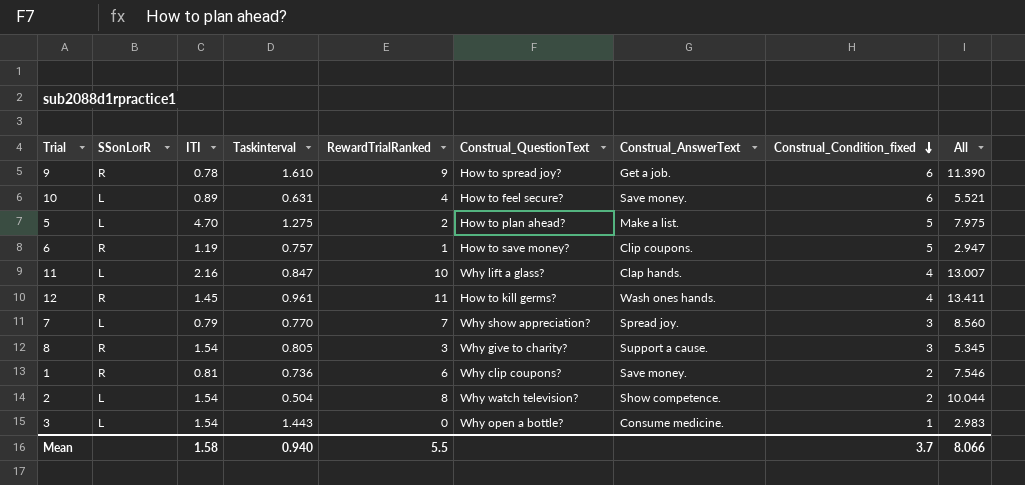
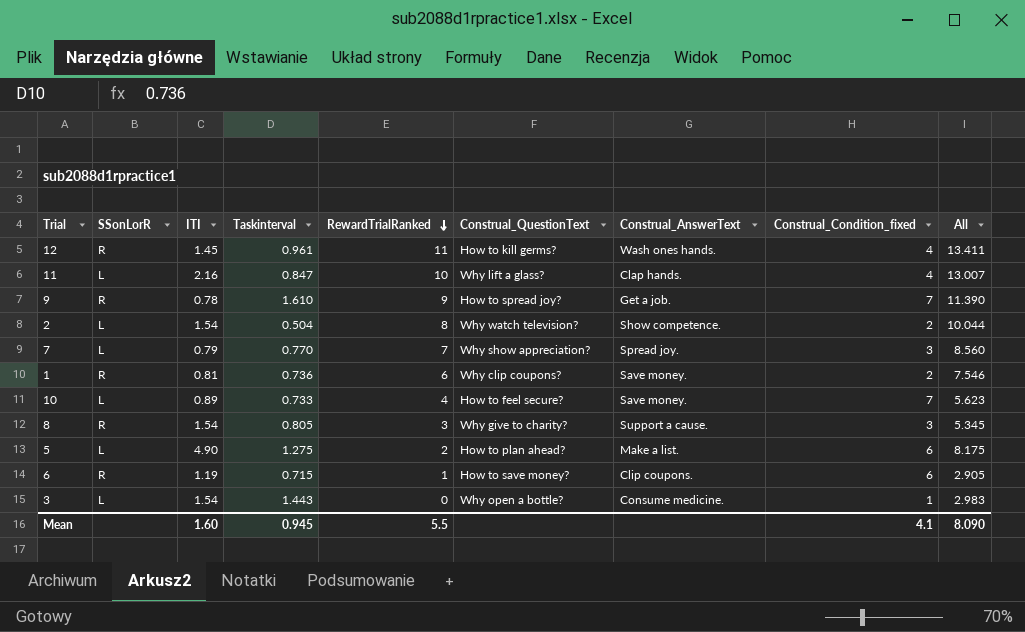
row order: Construal_Condition_fixed descending -> RewardTrialRanked descending
9 | Construal_Condition_fixed: 6 -> 7
10 | Taskinterval: 0.631 -> 0.733
10 | Construal_Condition_fixed: 6 -> 7
10 | All: 5.521 -> 5.623
5 | ITI: 4.70 -> 4.90
5 | Construal_Condition_fixed: 5 -> 6
5 | All: 7.975 -> 8.175
6 | Taskinterval: 0.757 -> 0.715
6 | Construal_Condition_fixed: 5 -> 6
6 | All: 2.947 -> 2.905
Mean | ITI: 1.58 -> 1.60
Mean | Taskinterval: 0.940 -> 0.945
Mean | Construal_Condition_fixed: 3.7 -> 4.1
Mean | All: 8.066 -> 8.090

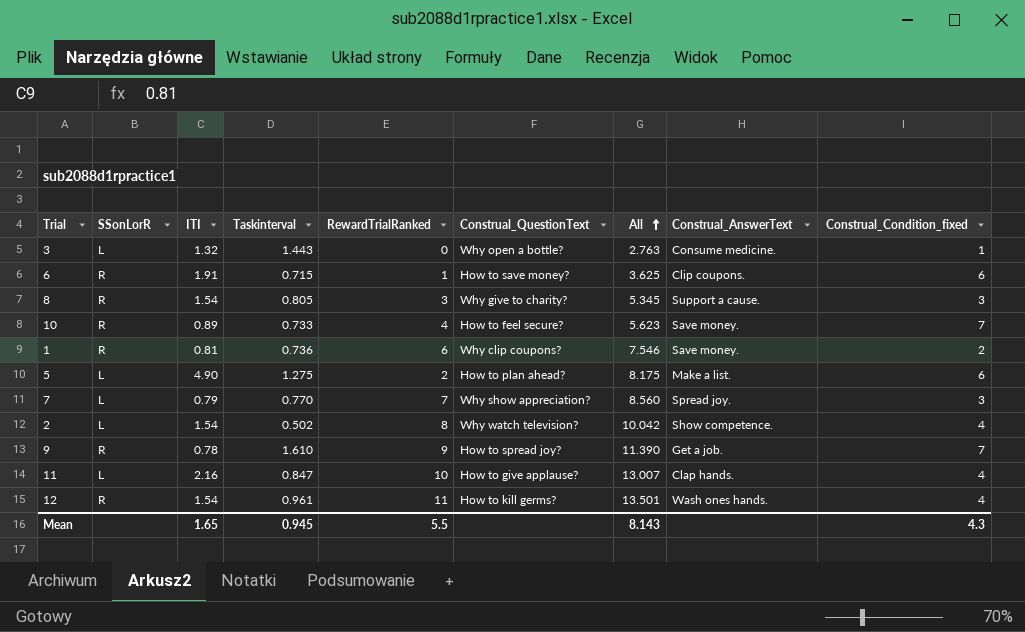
row order: RewardTrialRanked descending -> All ascending
column All | position: 9 -> 7
3 | ITI: 1.54 -> 1.32
3 | All: 2.983 -> 2.763
6 | ITI: 1.19 -> 1.91
6 | All: 2.905 -> 3.625
10 | SSonLorR: L -> R
2 | Taskinterval: 0.504 -> 0.502
2 | All: 10.044 -> 10.042
2 | Construal_Condition_fixed: 2 -> 4
11 | Construal_QuestionText: Why lift a glass? -> How to give applause?
12 | ITI: 1.45 -> 1.54
12 | All: 13.411 -> 13.501
Mean | ITI: 1.60 -> 1.65
Mean | All: 8.090 -> 8.143
Mean | Construal_Condition_fixed: 4.1 -> 4.3

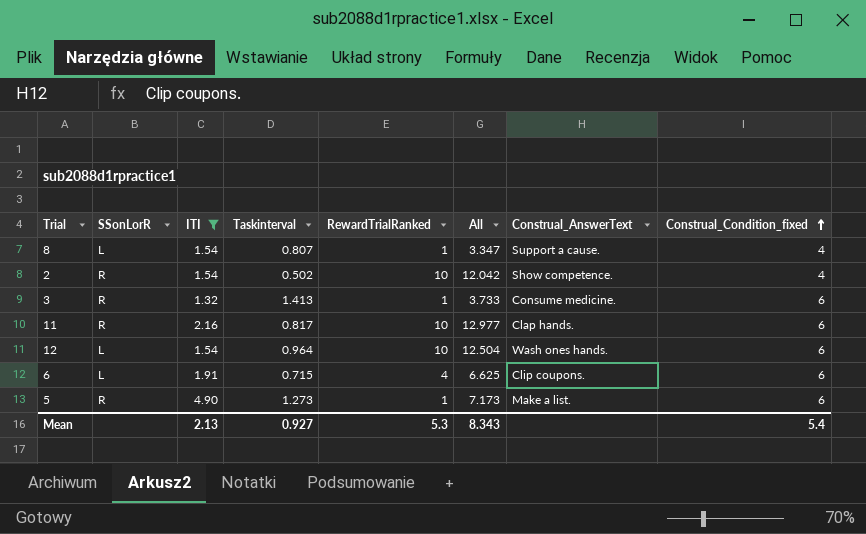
filter: none -> ITI >= 1.32
row order: All ascending -> Construal_Condition_fixed ascending
column Construal_QuestionText | position: 6 -> none
8 | SSonLorR: R -> L
8 | Taskinterval: 0.805 -> 0.807
8 | RewardTrialRanked: 3 -> 1
8 | All: 5.345 -> 3.347
8 | Construal_Condition_fixed: 3 -> 4
2 | SSonLorR: L -> R
2 | RewardTrialRanked: 8 -> 10
2 | All: 10.042 -> 12.042
3 | SSonLorR: L -> R
3 | Taskinterval: 1.443 -> 1.413
3 | RewardTrialRanked: 0 -> 1
3 | All: 2.763 -> 3.733
3 | Construal_Condition_fixed: 1 -> 6
11 | SSonLorR: L -> R
11 | Taskinterval: 0.847 -> 0.817
11 | All: 13.007 -> 12.977
11 | Construal_Condition_fixed: 4 -> 6
12 | SSonLorR: R -> L
12 | Taskinterval: 0.961 -> 0.964
12 | RewardTrialRanked: 11 -> 10
12 | All: 13.501 -> 12.504
12 | Construal_Condition_fixed: 4 -> 6
6 | SSonLorR: R -> L
6 | RewardTrialRanked: 1 -> 4
6 | All: 3.625 -> 6.625
5 | SSonLorR: L -> R
5 | Taskinterval: 1.275 -> 1.273
5 | RewardTrialRanked: 2 -> 1
5 | All: 8.175 -> 7.173
Mean | ITI: 1.65 -> 2.13
Mean | Taskinterval: 0.945 -> 0.927
Mean | RewardTrialRanked: 5.5 -> 5.3
Mean | All: 8.143 -> 8.343
Mean | Construal_Condition_fixed: 4.3 -> 5.4

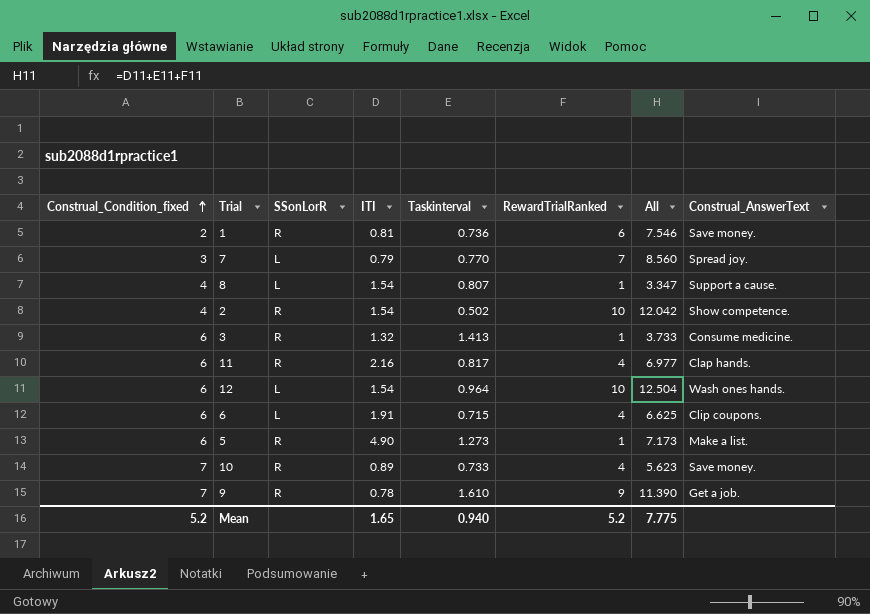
filter: ITI >= 1.32 -> none
column Construal_Condition_fixed | position: 8 -> 1
11 | RewardTrialRanked: 10 -> 4
11 | All: 12.977 -> 6.977
Mean | Construal_Condition_fixed: 5.4 -> 5.2
Mean | ITI: 2.13 -> 1.65
Mean | Taskinterval: 0.927 -> 0.940
Mean | RewardTrialRanked: 5.3 -> 5.2
Mean | All: 8.343 -> 7.775

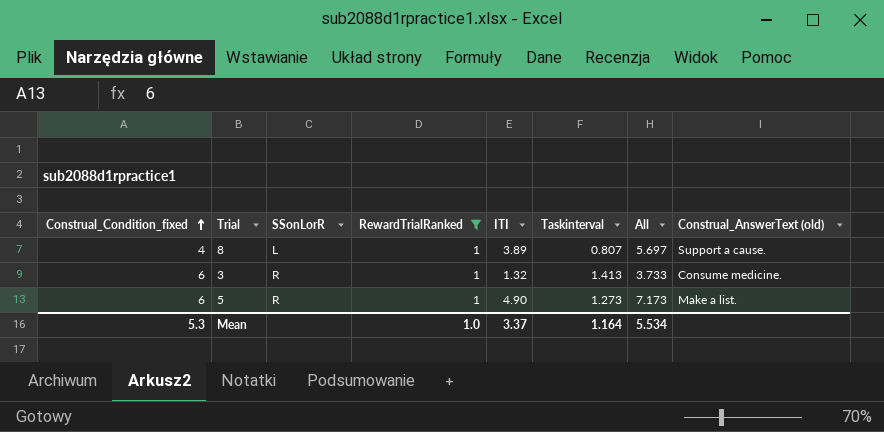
filter: none -> RewardTrialRanked = 1
column RewardTrialRanked | position: 6 -> 4
column name: Construal_AnswerText -> Construal_AnswerText (old)
8 | ITI: 1.54 -> 3.89
8 | All: 3.347 -> 5.697
Mean | Construal_Condition_fixed: 5.2 -> 5.3
Mean | RewardTrialRanked: 5.2 -> 1.0
Mean | ITI: 1.65 -> 3.37
Mean | Taskinterval: 0.940 -> 1.164
Mean | All: 7.775 -> 5.534

